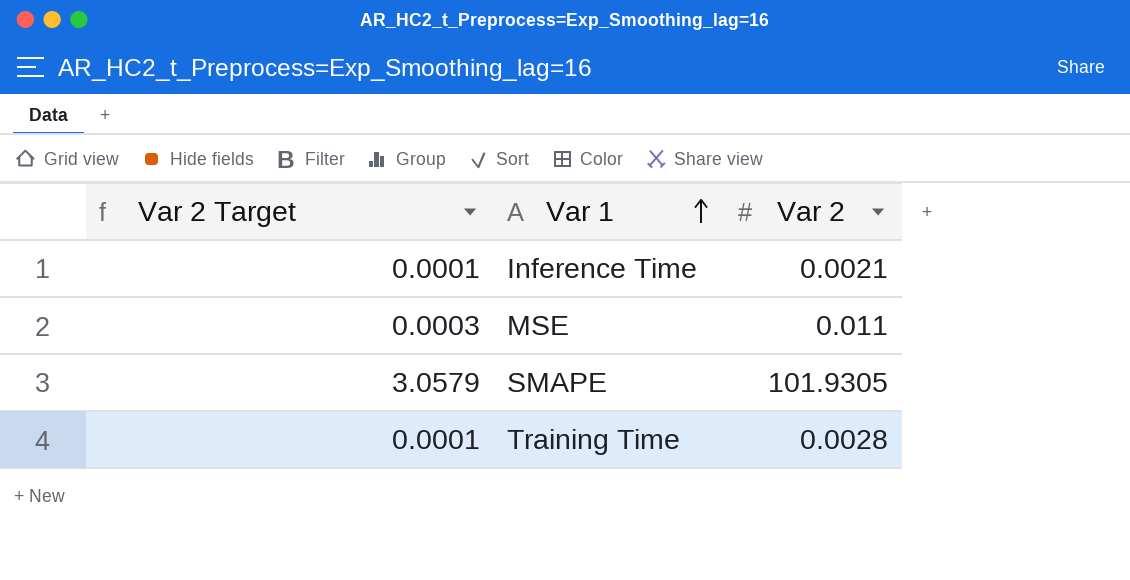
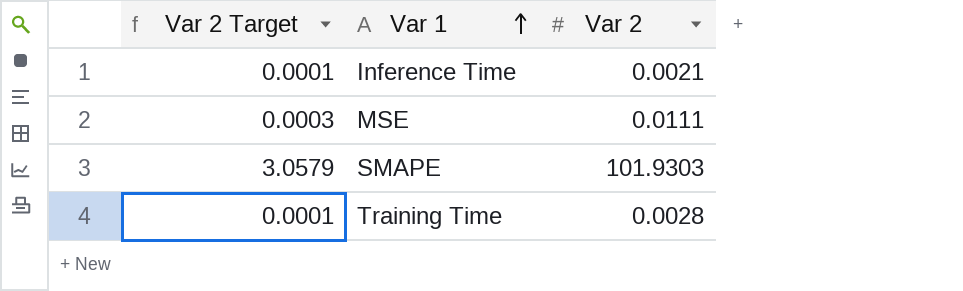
MSE | Var 2: 0.011 -> 0.0111
SMAPE | Var 2: 101.9305 -> 101.9303

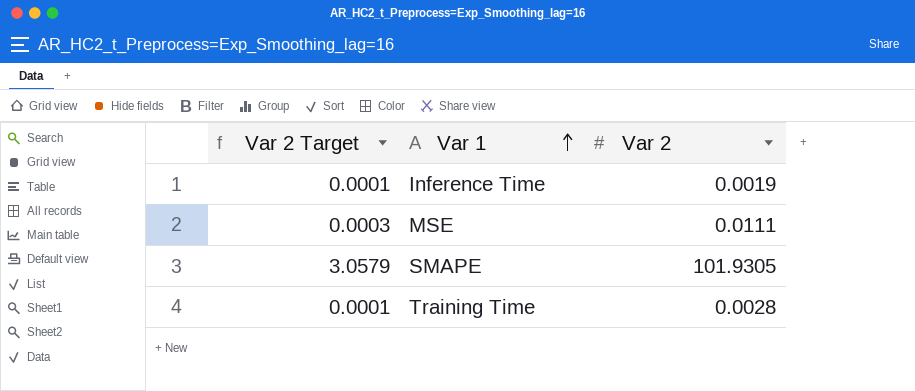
Inference Time | Var 2: 0.0021 -> 0.0019
SMAPE | Var 2: 101.9303 -> 101.9305

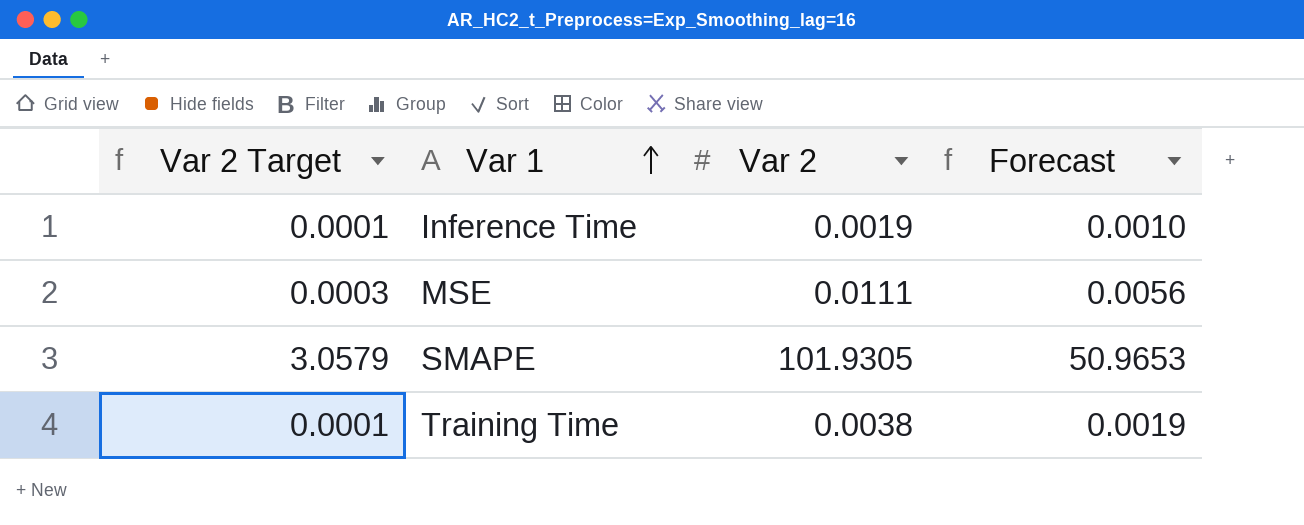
column Forecast | formula: none -> [Var 2] * 0.5
Training Time | Var 2: 0.0028 -> 0.0038

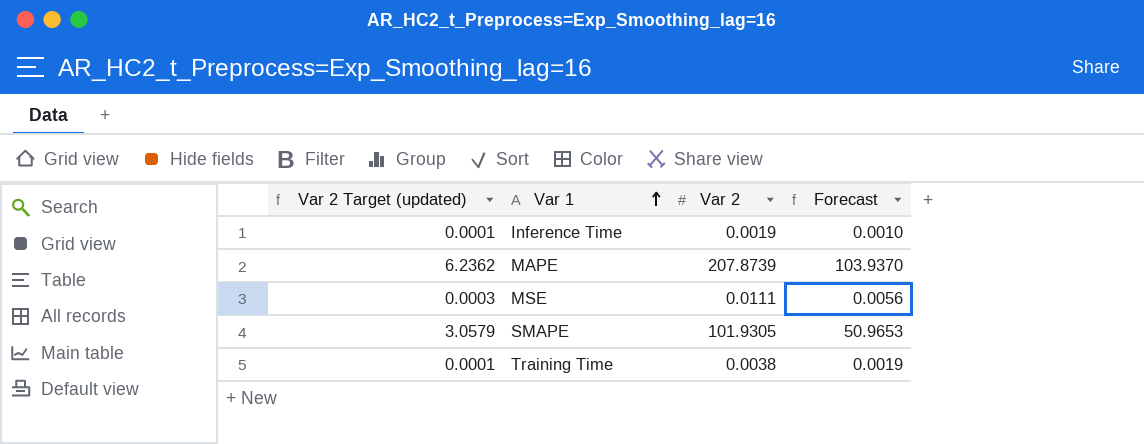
column name: Var 2 Target -> Var 2 Target (updated)
row MAPE: none -> 6.2362 | 207.8739 | 103.9370

